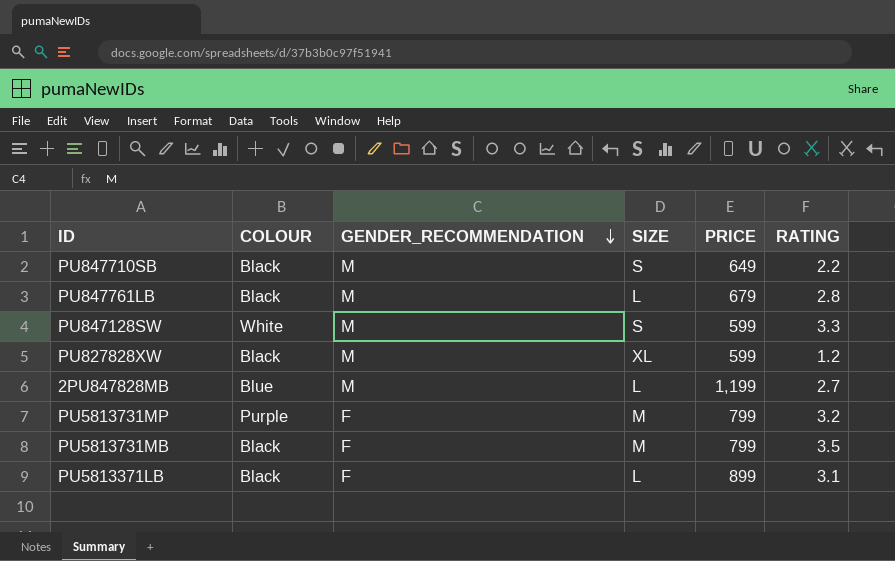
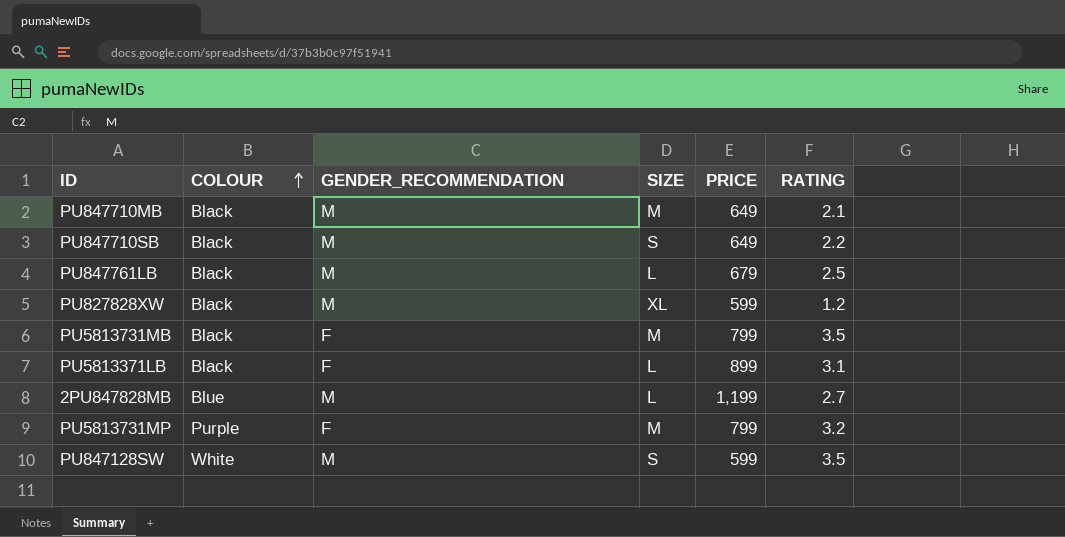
row order: GENDER_RECOMMENDATION descending -> COLOUR ascending
row PU847710MB: none -> Black | M | M | 649 | 2.1
PU847761LB | RATING: 2.8 -> 2.5
PU847128SW | RATING: 3.3 -> 3.5

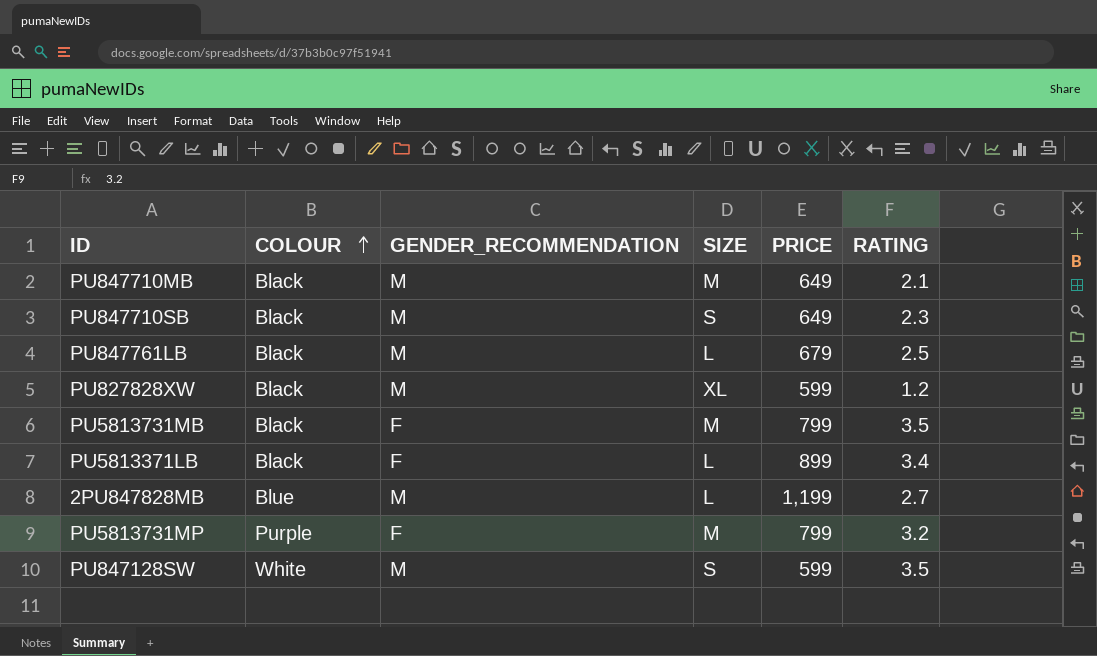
PU847710SB | RATING: 2.2 -> 2.3
PU5813371LB | RATING: 3.1 -> 3.4

